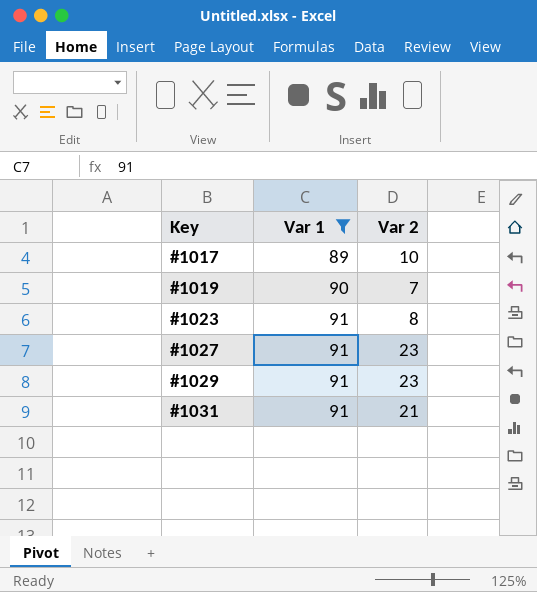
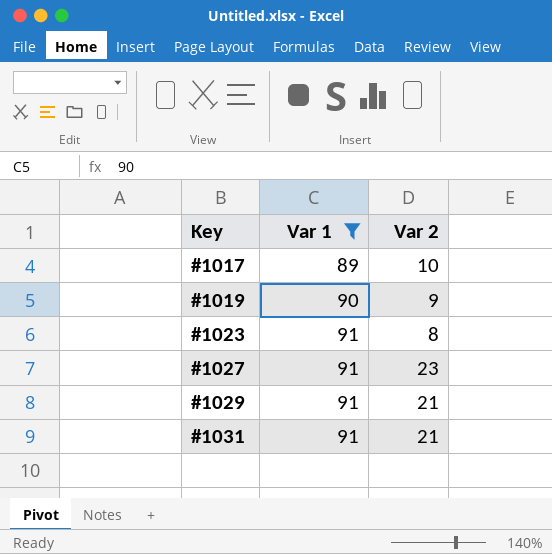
#1019 | Var 2: 7 -> 9
#1029 | Var 2: 23 -> 21

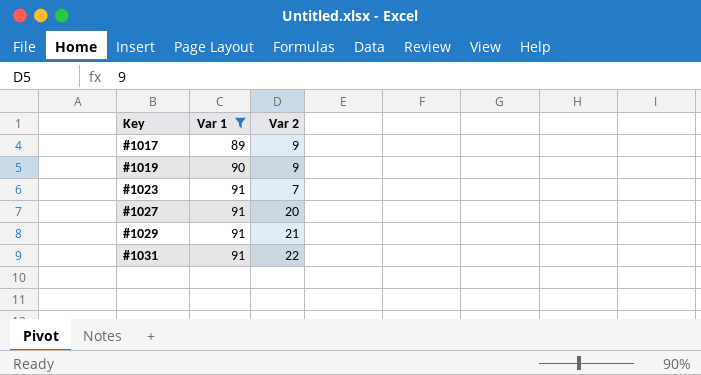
#1017 | Var 2: 10 -> 9
#1023 | Var 2: 8 -> 7
#1027 | Var 2: 23 -> 20
#1031 | Var 2: 21 -> 22

